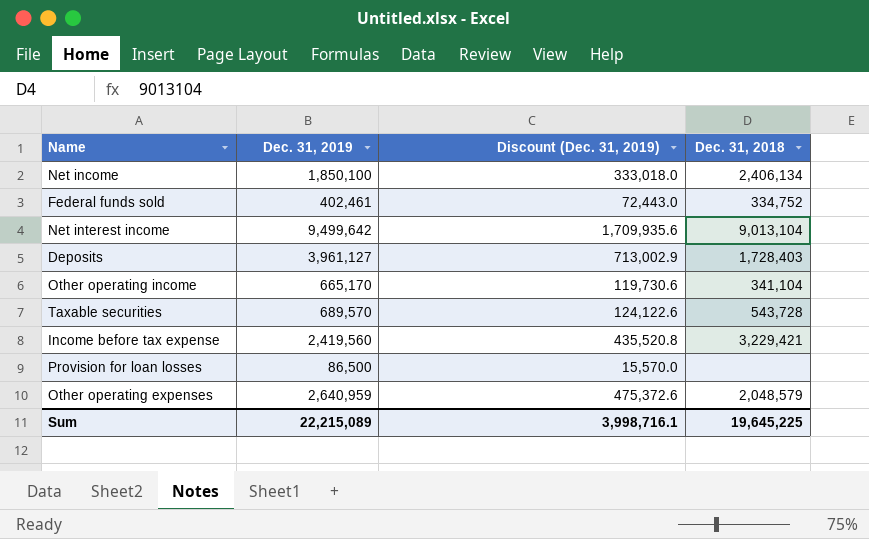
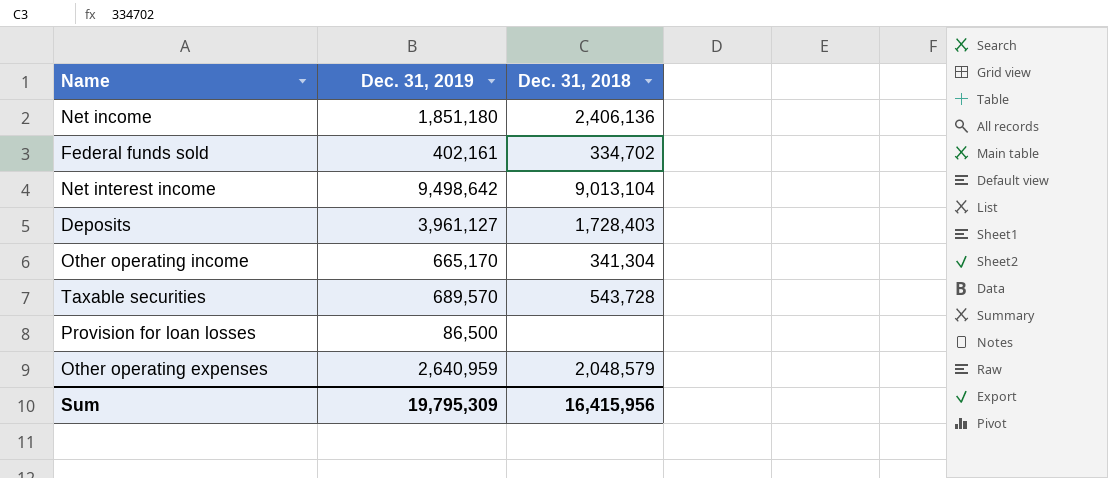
column Discount (Dec. 31, 2019) | formula: [Dec. 31, 2019] * 0.18 -> none
row Income before tax expense: 2,419,560 | 435,520.8 | 3,229,421 -> none
Net income | Dec. 31, 2019: 1,850,100 -> 1,851,180
Net income | Dec. 31, 2018: 2,406,134 -> 2,406,136
Federal funds sold | Dec. 31, 2019: 402,461 -> 402,161
Federal funds sold | Dec. 31, 2018: 334,752 -> 334,702
Net interest income | Dec. 31, 2019: 9,499,642 -> 9,498,642
Other operating income | Dec. 31, 2018: 341,104 -> 341,304
Sum | Dec. 31, 2019: 22,215,089 -> 19,795,309
Sum | Dec. 31, 2018: 19,645,225 -> 16,415,956

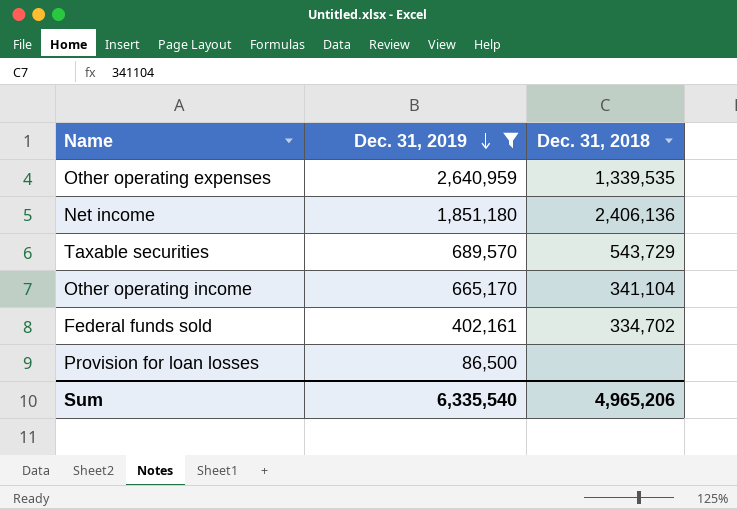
filter: none -> Dec. 31, 2019 <= 2,640,959
row order: none -> Dec. 31, 2019 descending
Other operating expenses | Dec. 31, 2018: 2,048,579 -> 1,339,535
Taxable securities | Dec. 31, 2018: 543,728 -> 543,729
Other operating income | Dec. 31, 2018: 341,304 -> 341,104
Sum | Dec. 31, 2019: 19,795,309 -> 6,335,540
Sum | Dec. 31, 2018: 16,415,956 -> 4,965,206

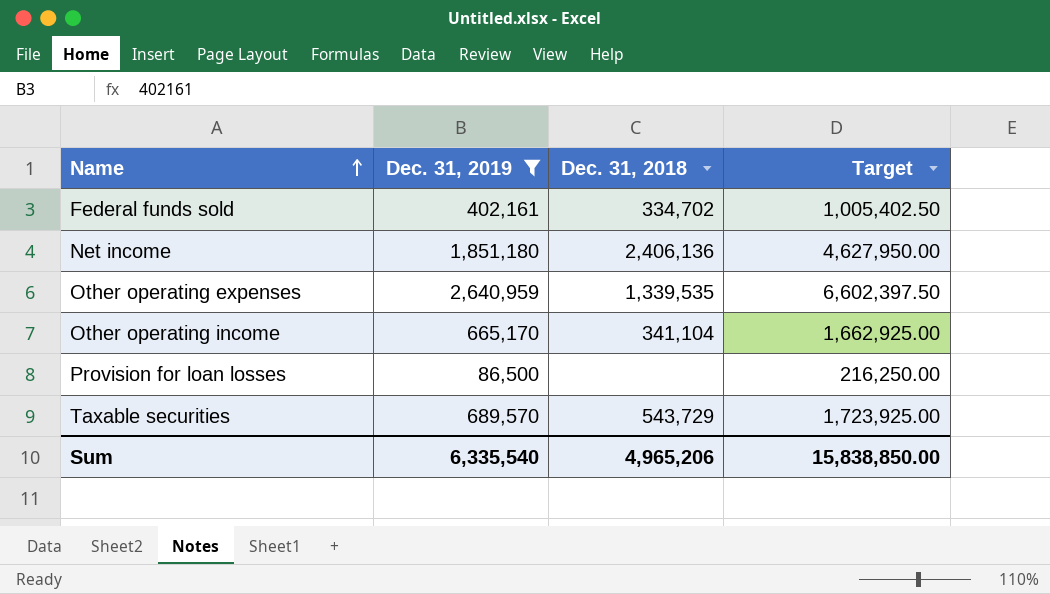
row order: Dec. 31, 2019 descending -> Name ascending
column Target | formula: none -> [Dec. 31, 2019] * 2.5

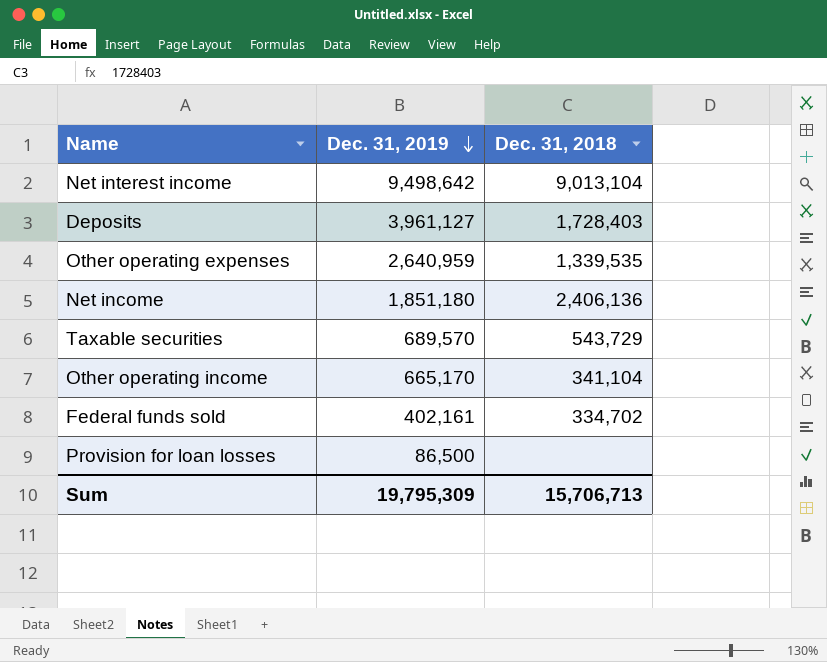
filter: Dec. 31, 2019 <= 2,640,959 -> none
row order: Name ascending -> Dec. 31, 2019 descending
column Target | formula: [Dec. 31, 2019] * 2.5 -> none
Sum | Dec. 31, 2019: 6,335,540 -> 19,795,309
Sum | Dec. 31, 2018: 4,965,206 -> 15,706,713

